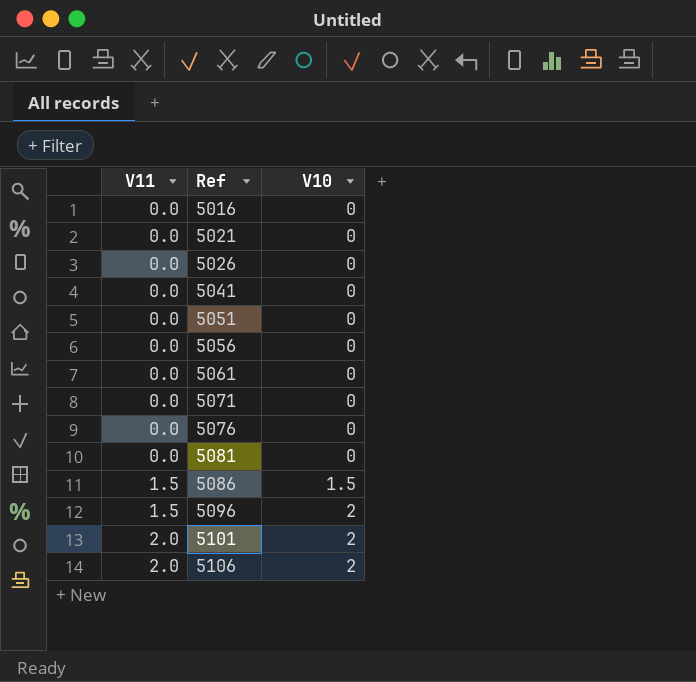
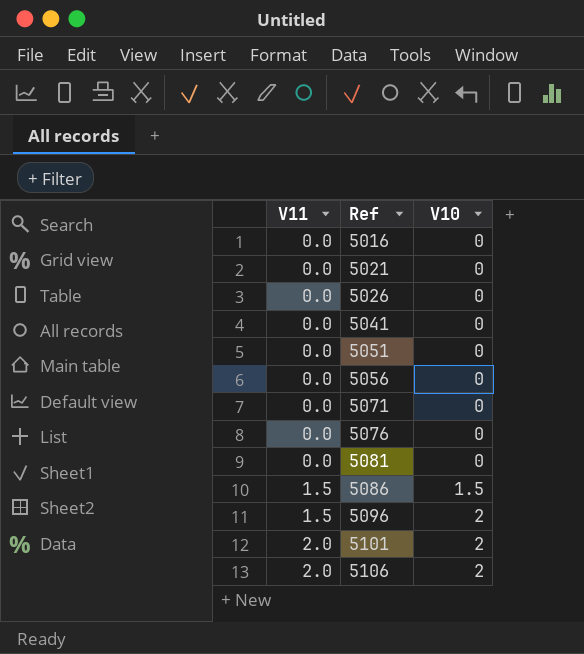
row 5061: 0.0 | 0 -> none

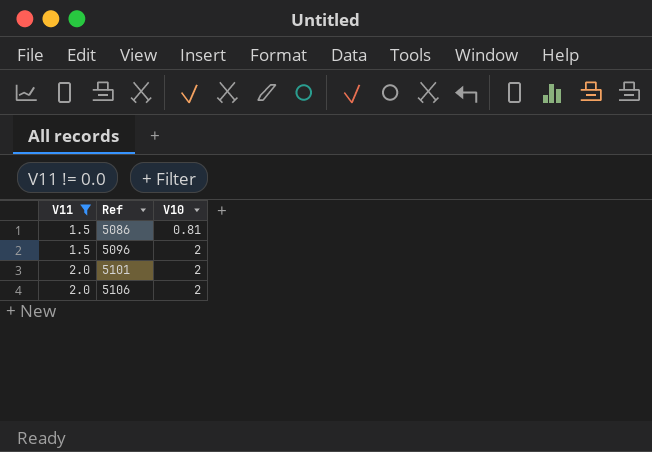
filter: none -> V11 != 0.0
5086 | V10: 1.5 -> 0.81

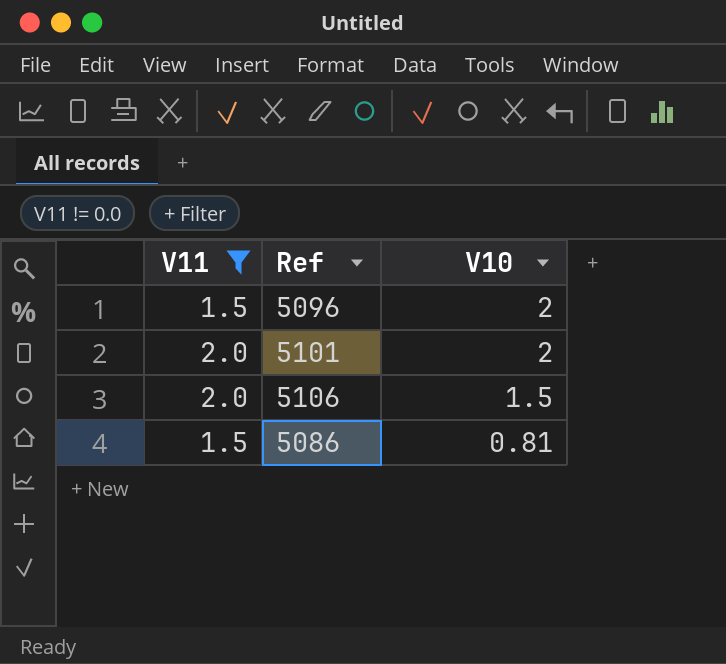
row order: V11 ascending -> V10 descending
5106 | V10: 2 -> 1.5

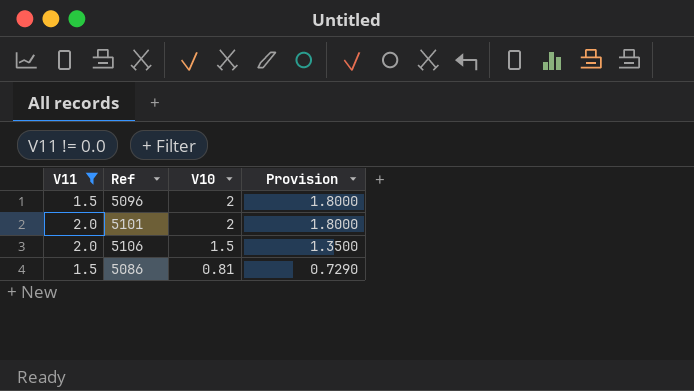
column Provision | formula: none -> [V10] * 0.9

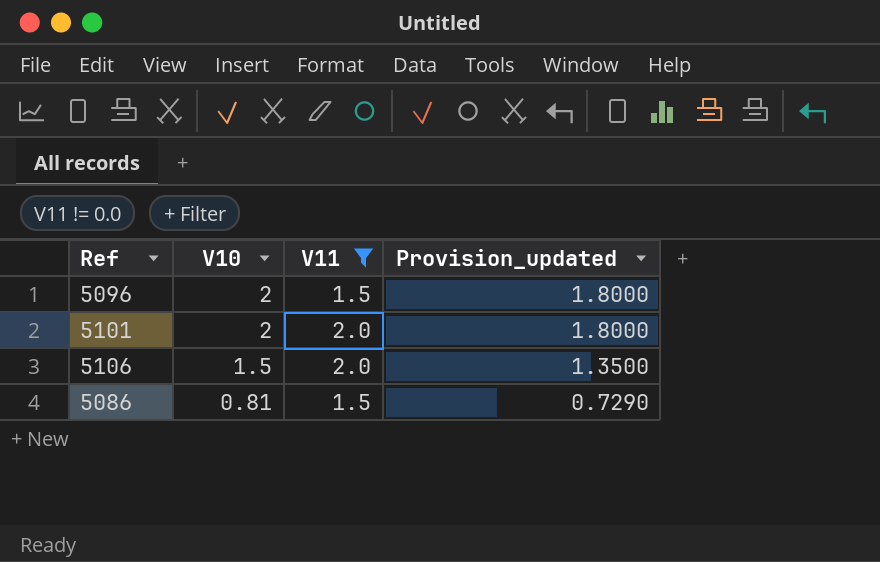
column V11 | position: 1 -> 3
column name: Provision -> Provision_updated

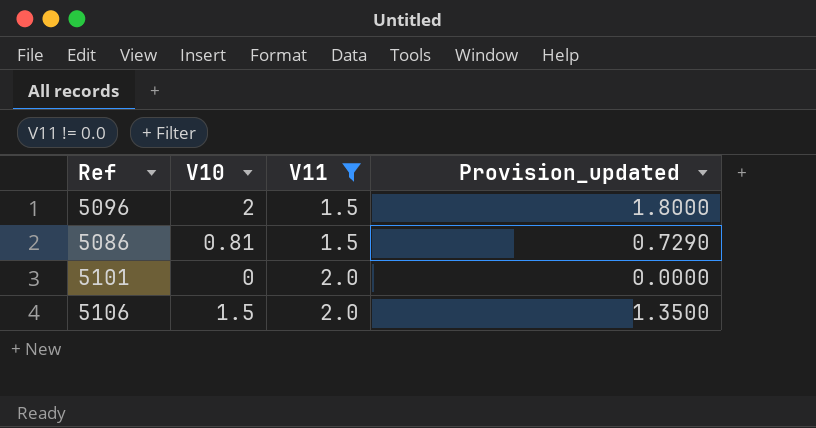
row order: V10 descending -> V11 ascending
5101 | V10: 2 -> 0
5101 | Provision_updated: 1.8000 -> 0.0000

